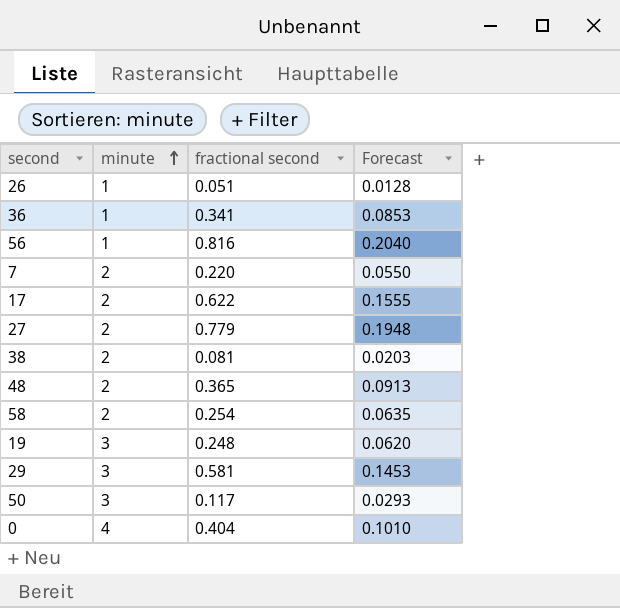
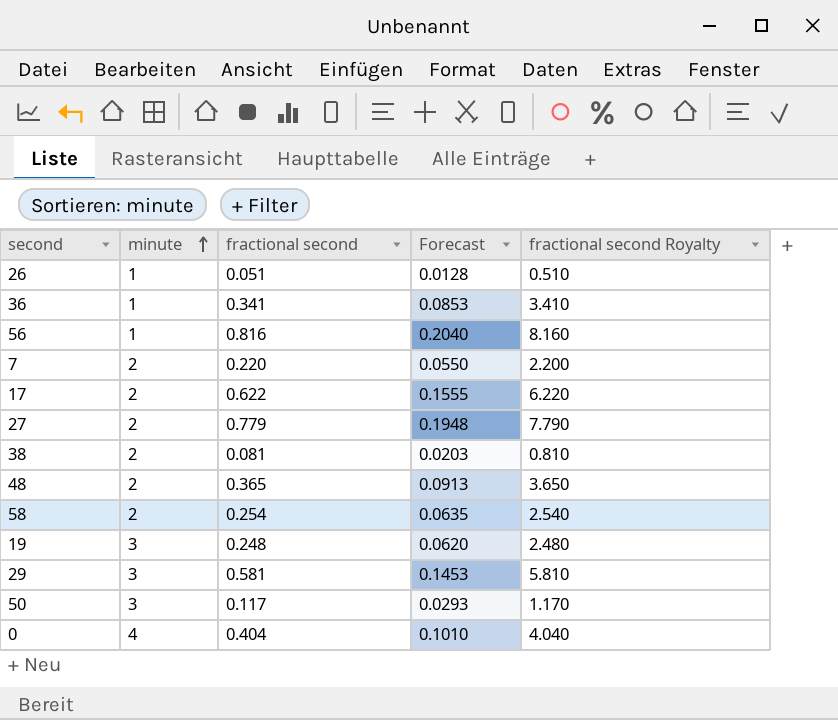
column fractional second Royalty | formula: none -> [fractional second] * 10

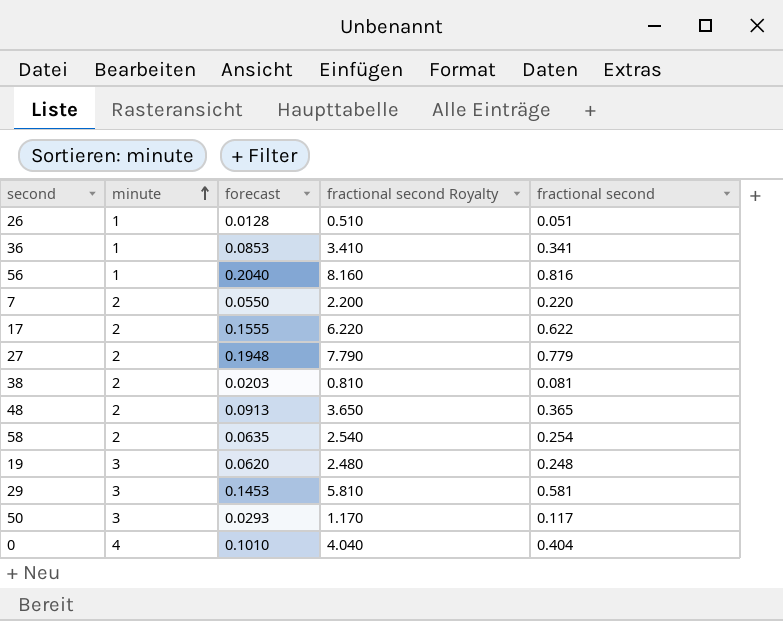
column name: Forecast -> forecast
column fractional second | position: 3 -> 5

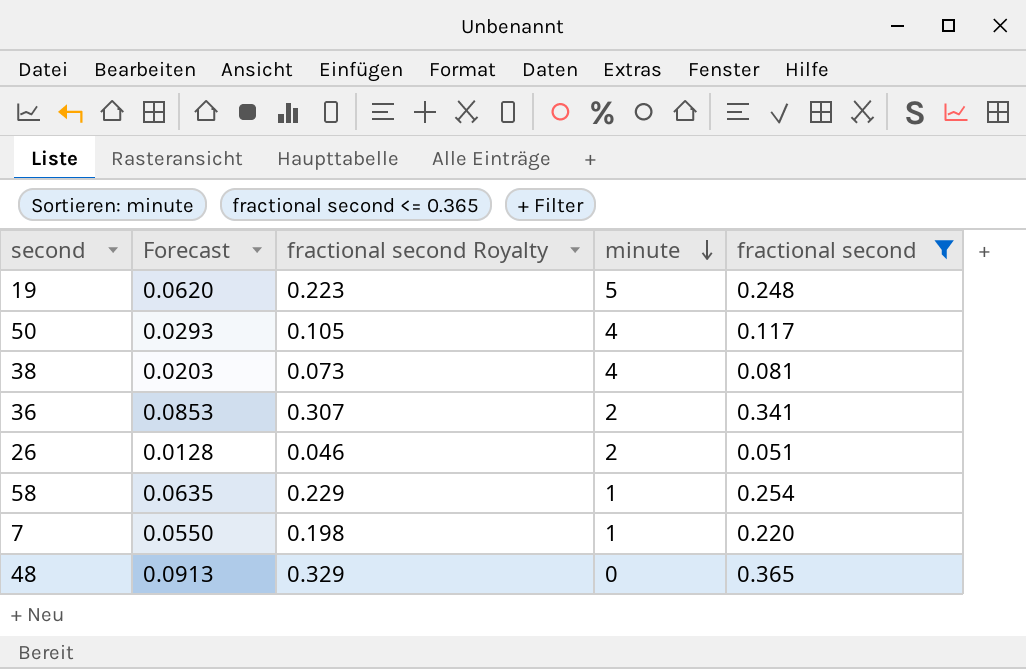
filter: none -> fractional second <= 0.365
row order: minute ascending -> minute descending
column name: forecast -> Forecast
column fractional second Royalty | formula: [fractional second] * 10 -> [fractional second] * 0.9
column minute | position: 2 -> 4
19 | minute: 3 -> 5
50 | minute: 3 -> 4
38 | minute: 2 -> 4
36 | minute: 1 -> 2
26 | minute: 1 -> 2
58 | minute: 2 -> 1
7 | minute: 2 -> 1
48 | minute: 2 -> 0

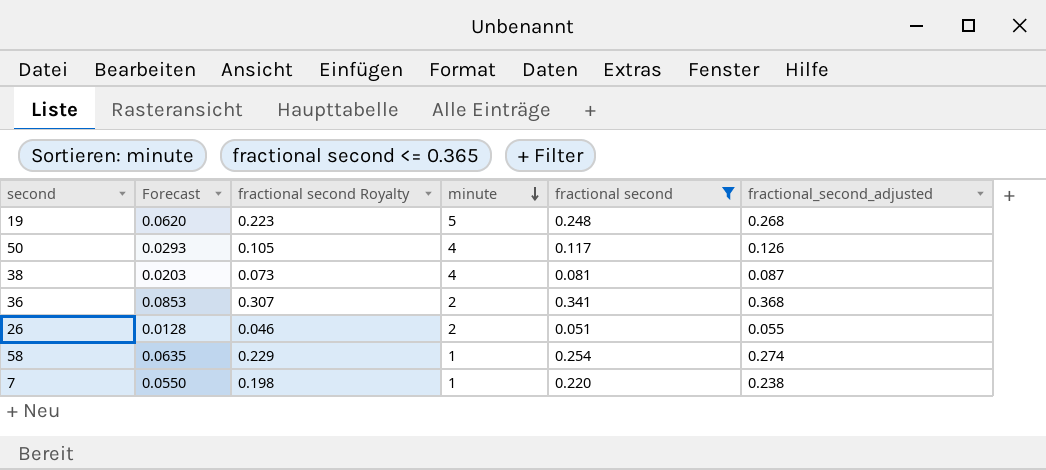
column fractional_second_adjusted | formula: none -> [fractional second] * 1.08
row 48: 0.0913 | 0.329 | 0 | 0.365 -> none

